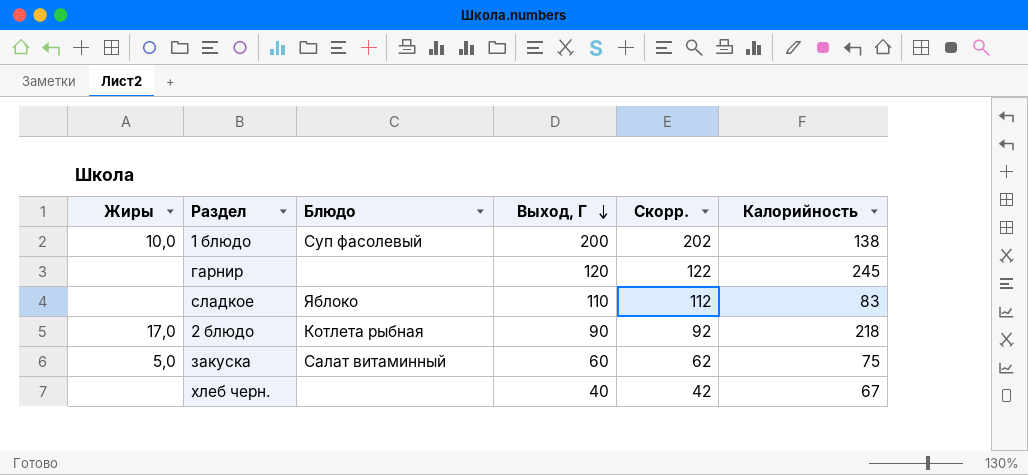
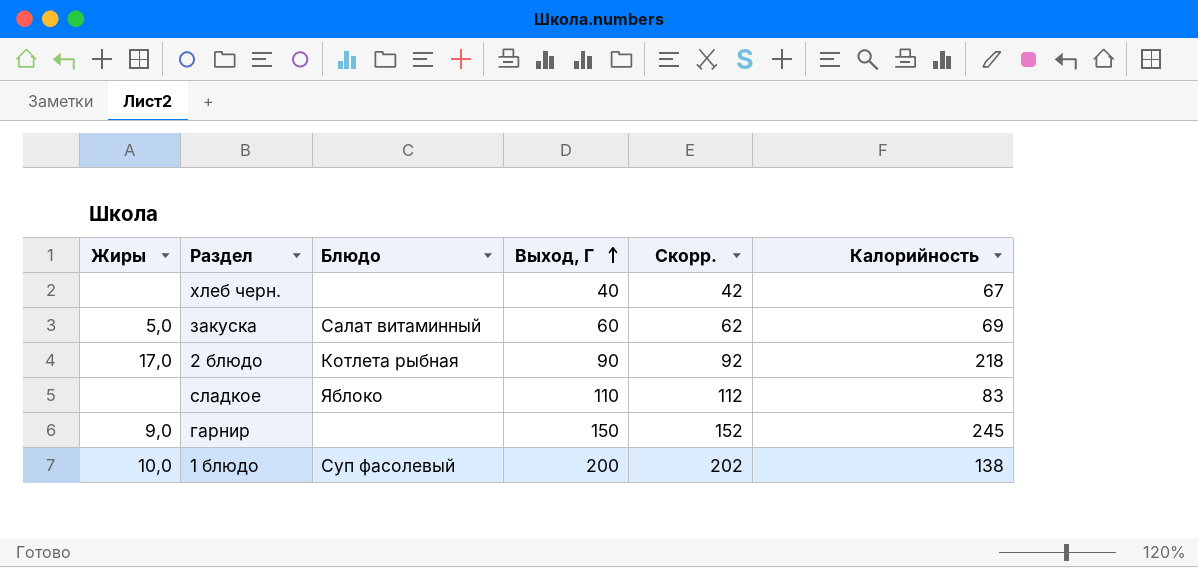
row order: Выход, Г descending -> Выход, Г ascending
закуска | Калорийность: 75 -> 69
гарнир | Жиры: none -> 9,0
гарнир | Выход, Г: 120 -> 150
гарнир | Скорр.: 122 -> 152

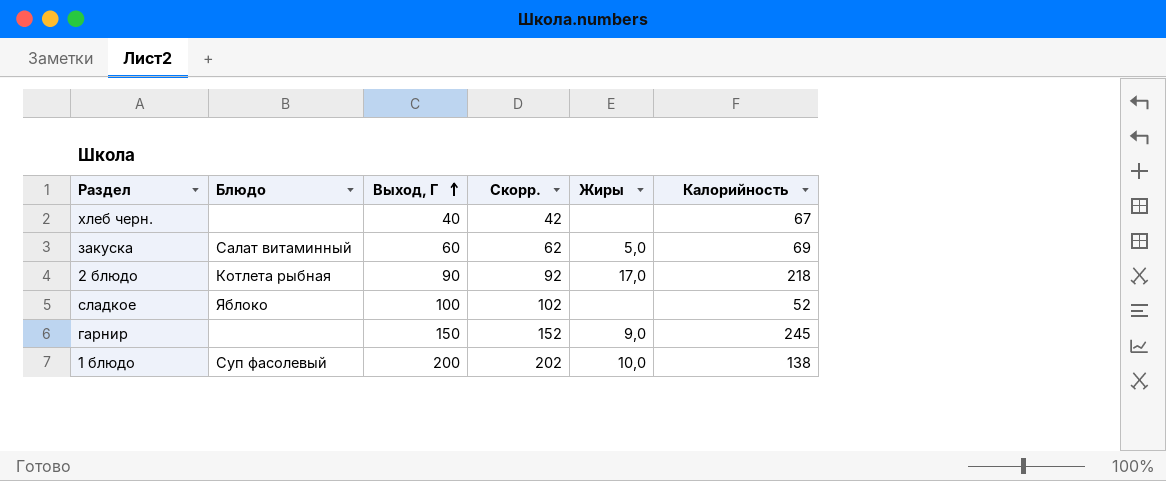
column Жиры | position: 1 -> 5
сладкое | Выход, Г: 110 -> 100
сладкое | Скорр.: 112 -> 102
сладкое | Калорийность: 83 -> 52

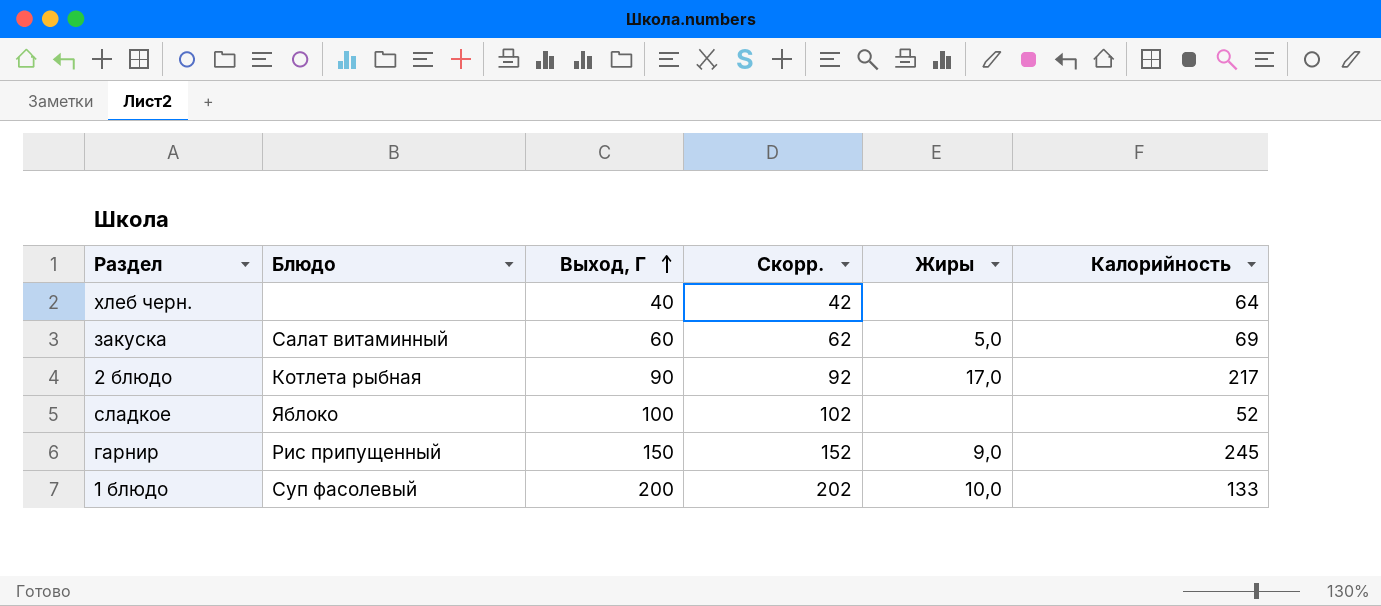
хлеб черн. | Калорийность: 67 -> 64
2 блюдо | Калорийность: 218 -> 217
гарнир | Блюдо: none -> Рис припущенный
1 блюдо | Калорийность: 138 -> 133

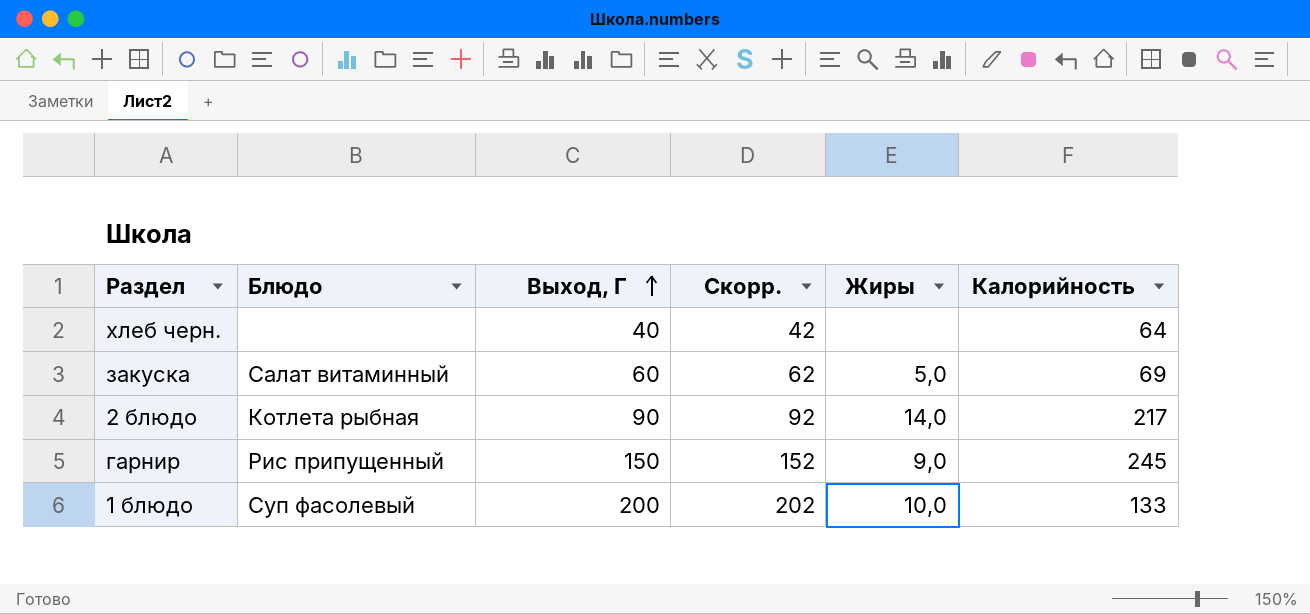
row сладкое: Яблоко | 100 | 102 | none | 52 -> none
2 блюдо | Жиры: 17,0 -> 14,0

